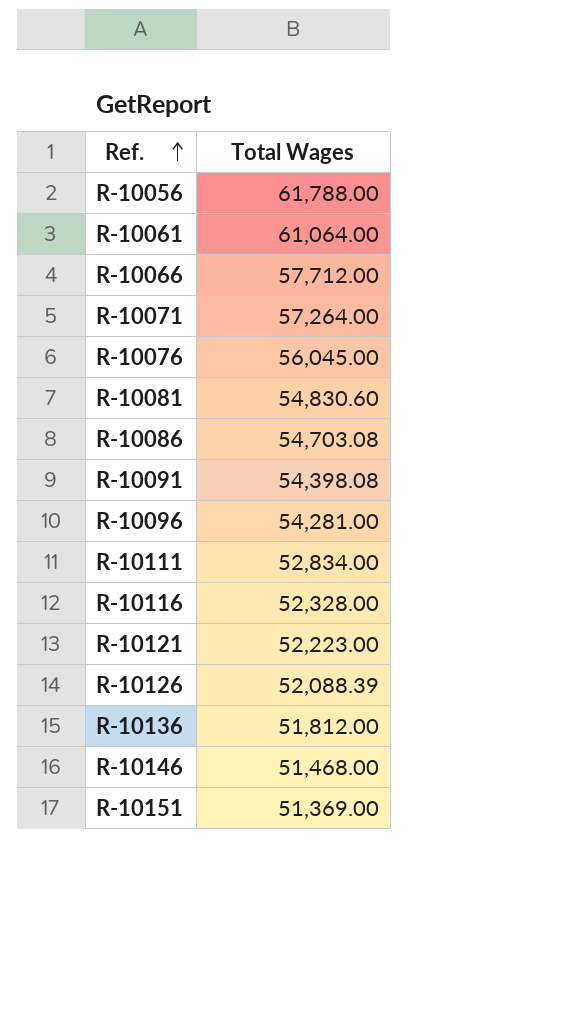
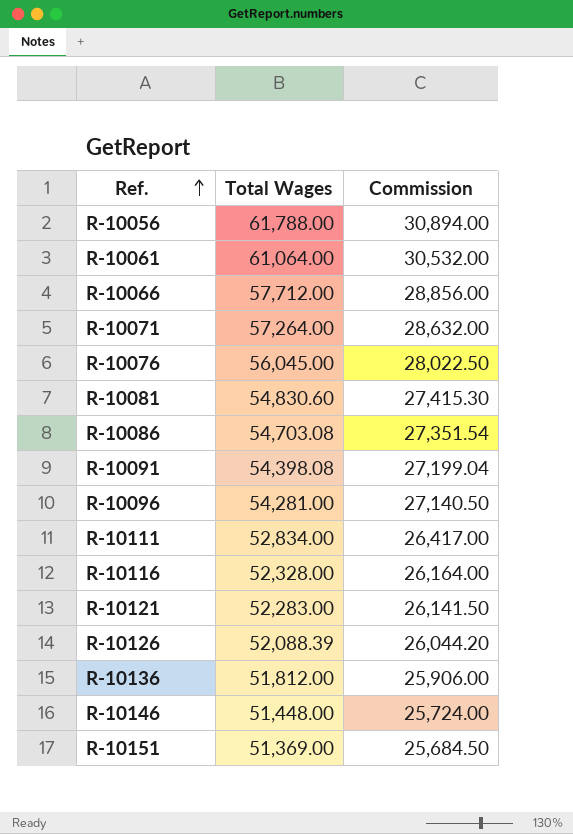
column Commission | formula: none -> [Total Wages] * 0.5
R-10121 | Total Wages: 52,223.00 -> 52,283.00
R-10146 | Total Wages: 51,468.00 -> 51,448.00

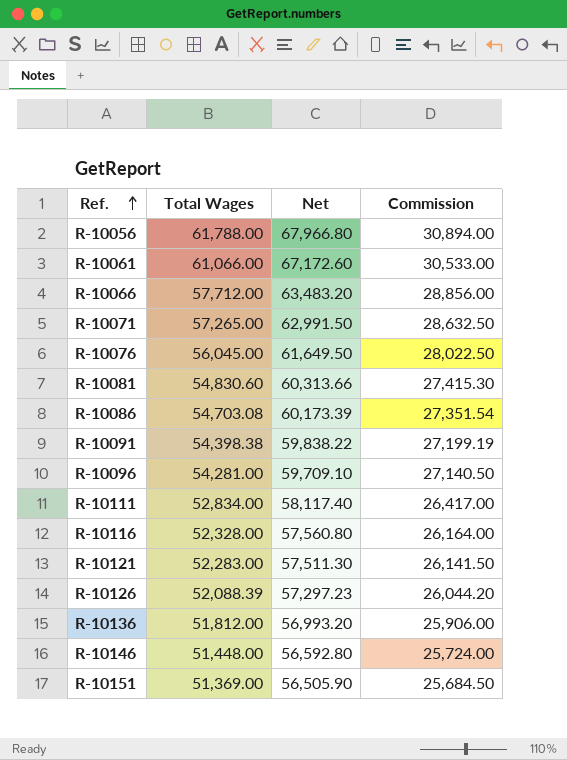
column Net | formula: none -> [Total Wages] * 1.1
R-10061 | Total Wages: 61,064.00 -> 61,066.00
R-10061 | Commission: 30,532.00 -> 30,533.00
R-10071 | Total Wages: 57,264.00 -> 57,265.00
R-10071 | Commission: 28,632.00 -> 28,632.50
R-10091 | Total Wages: 54,398.08 -> 54,398.38
R-10091 | Commission: 27,199.04 -> 27,199.19

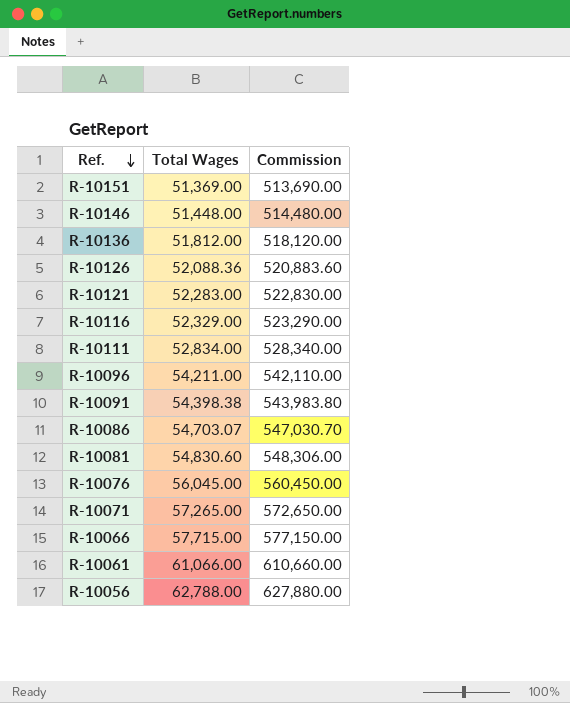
row order: Ref. ascending -> Ref. descending
column Net | formula: [Total Wages] * 1.1 -> none
column Commission | formula: [Total Wages] * 0.5 -> [Total Wages] * 10
R-10126 | Total Wages: 52,088.39 -> 52,088.36
R-10116 | Total Wages: 52,328.00 -> 52,329.00
R-10096 | Total Wages: 54,281.00 -> 54,211.00
R-10086 | Total Wages: 54,703.08 -> 54,703.07
R-10066 | Total Wages: 57,712.00 -> 57,715.00
R-10056 | Total Wages: 61,788.00 -> 62,788.00

